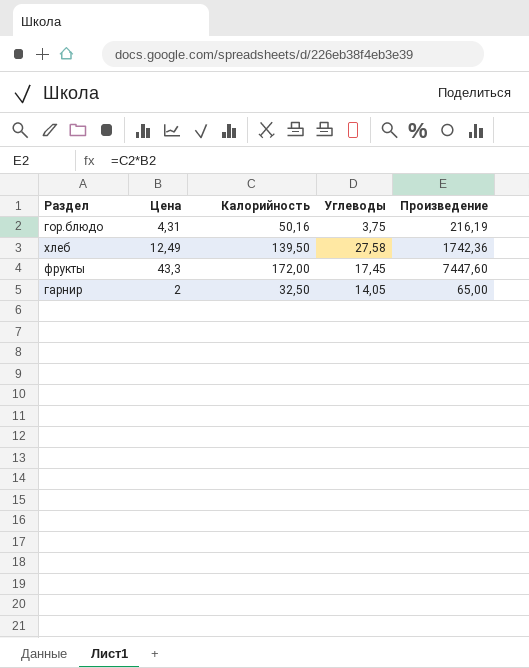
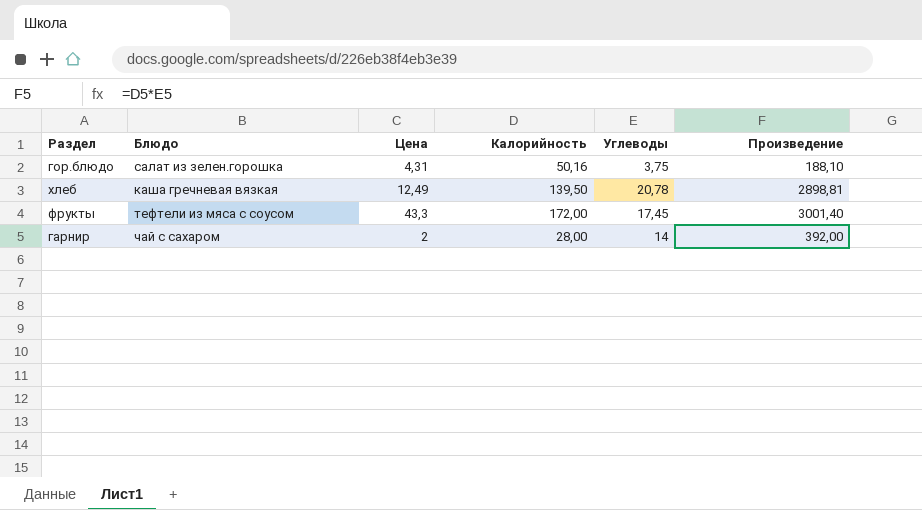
column Блюдо | position: none -> 2
column Произведение | formula: [Цена] * [Калорийность] -> [Калорийность] * [Углеводы]
хлеб | Углеводы: 27,58 -> 20,78
гарнир | Калорийность: 32,50 -> 28,00
гарнир | Углеводы: 14,05 -> 14

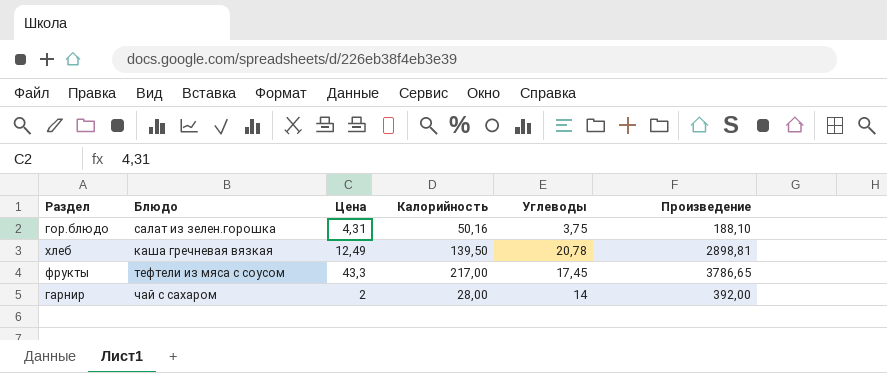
фрукты | Калорийность: 172,00 -> 217,00
фрукты | Произведение: 3001,40 -> 3786,65

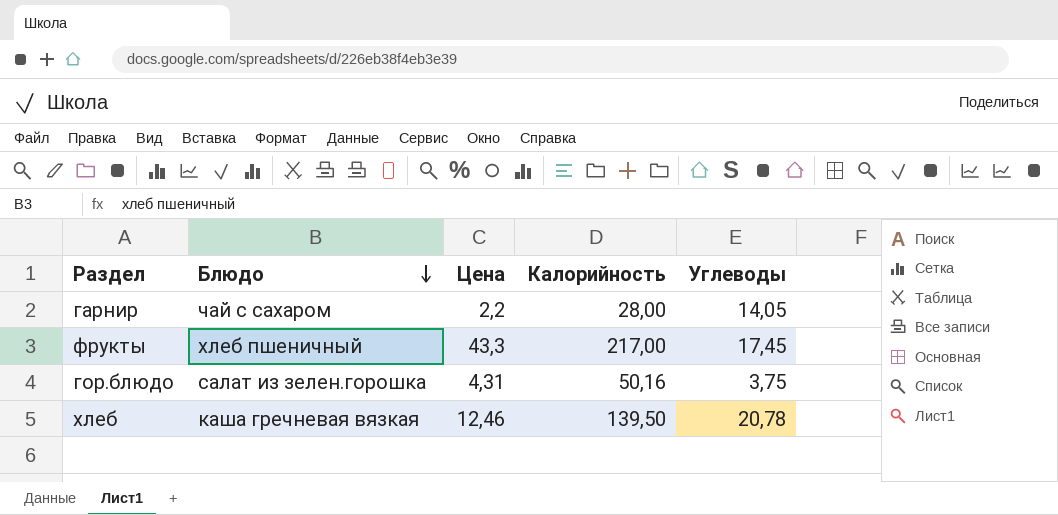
row order: none -> Блюдо descending
column Произведение | formula: [Калорийность] * [Углеводы] -> none
гарнир | Цена: 2 -> 2,2
гарнир | Углеводы: 14 -> 14,05
фрукты | Блюдо: тефтели из мяса с соусом -> хлеб пшеничный
хлеб | Цена: 12,49 -> 12,46

